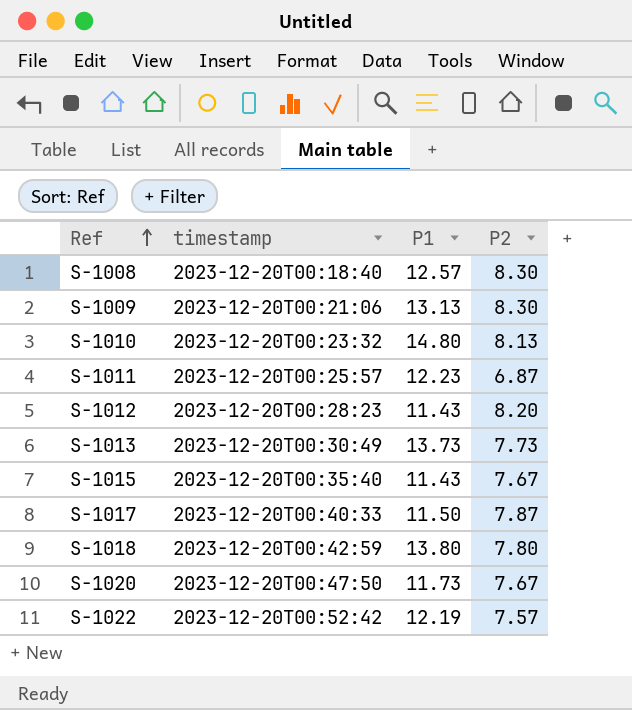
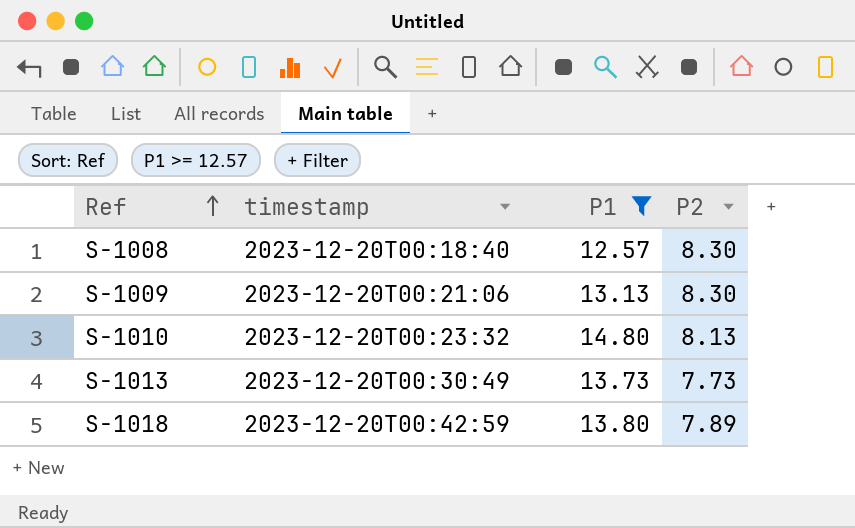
filter: none -> P1 >= 12.57
S-1018 | P2: 7.80 -> 7.89

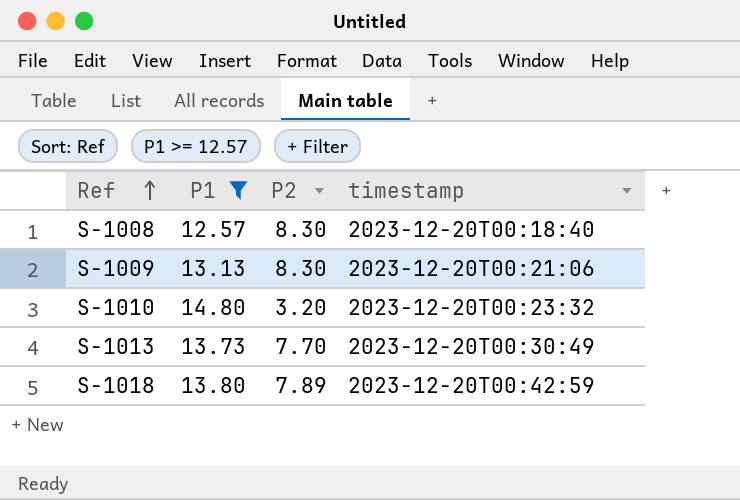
column timestamp | position: 2 -> 4
S-1010 | P2: 8.13 -> 3.20
S-1013 | P2: 7.73 -> 7.70

